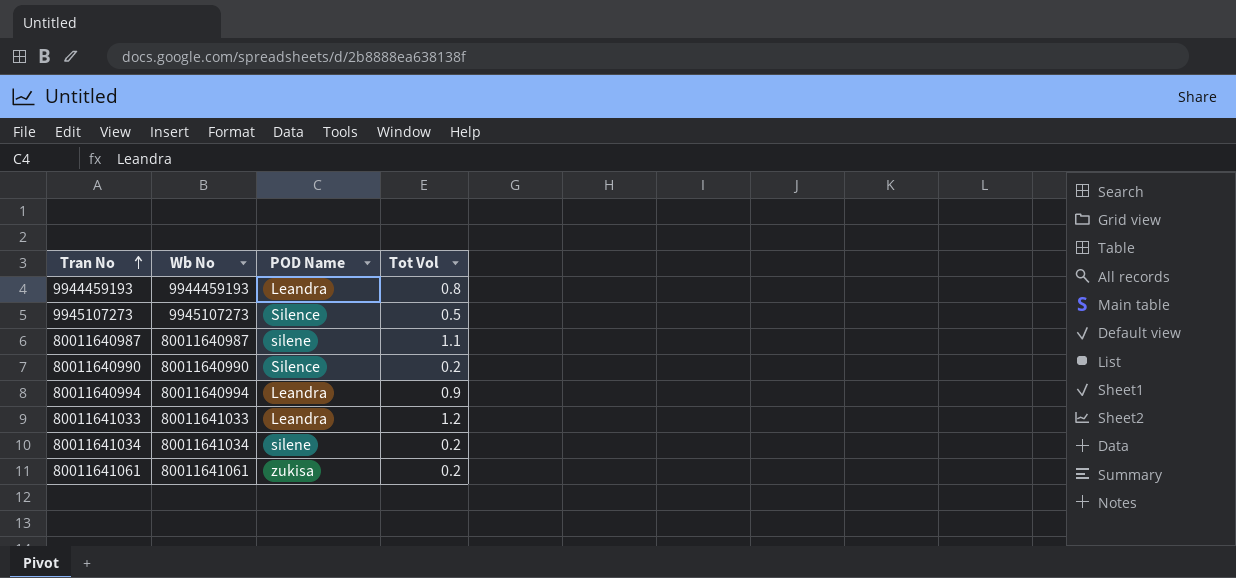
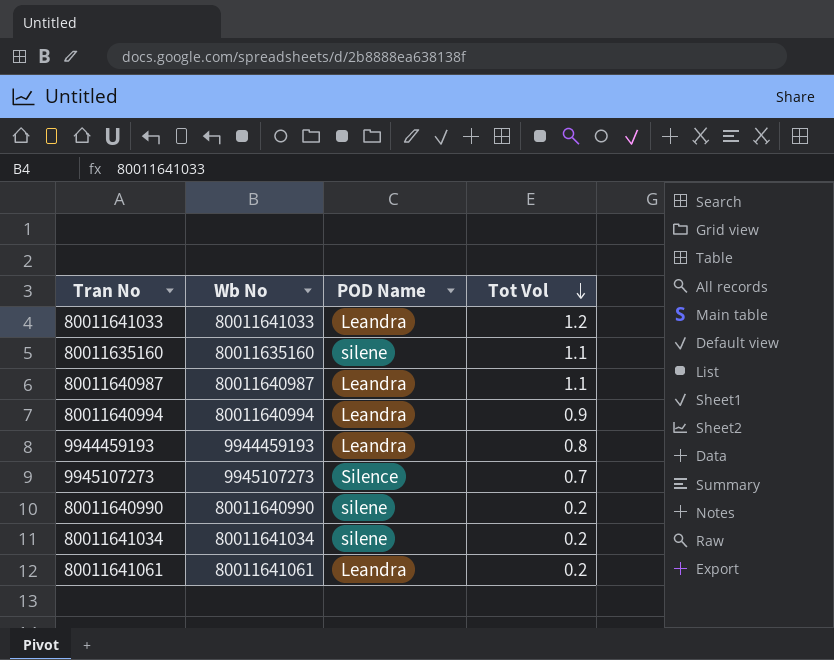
row order: Tran No ascending -> Tot Vol descending
row 80011635160: none -> 80011635160 | silene | 1.1
80011640987 | POD Name: silene -> Leandra
9945107273 | Tot Vol: 0.5 -> 0.7
80011640990 | POD Name: Silence -> silene
80011641061 | POD Name: zukisa -> Leandra

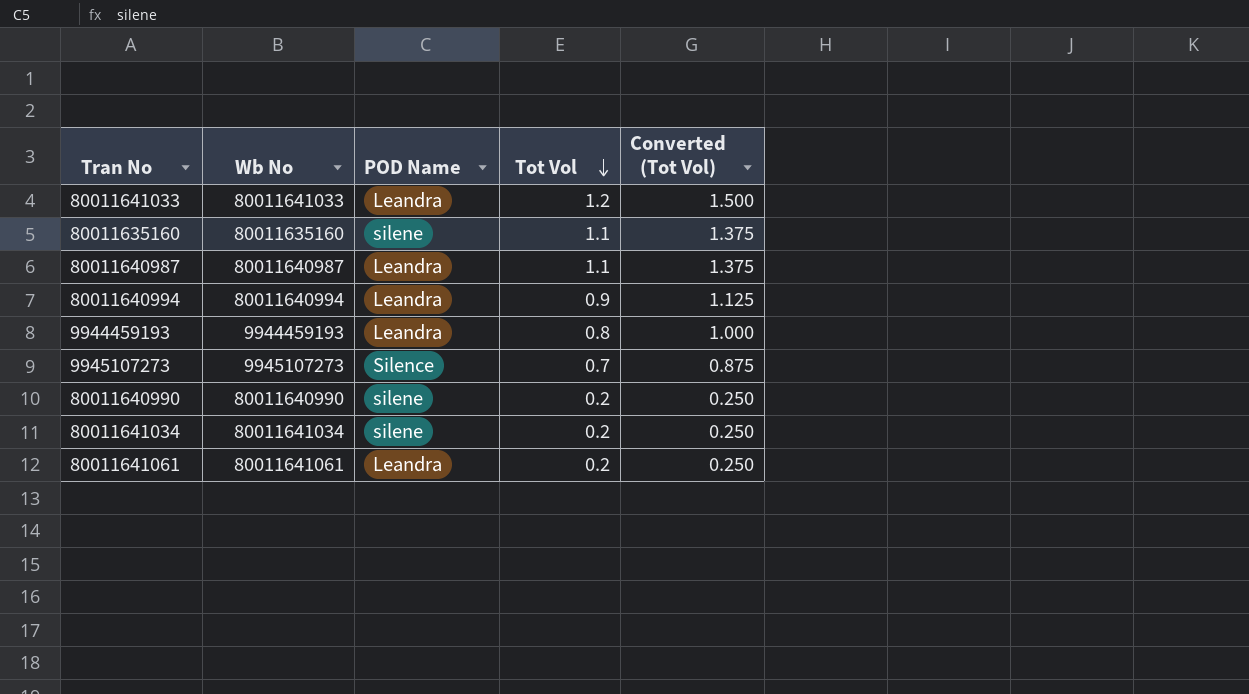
column Converted (Tot Vol) | formula: none -> [Tot Vol] * 1.25

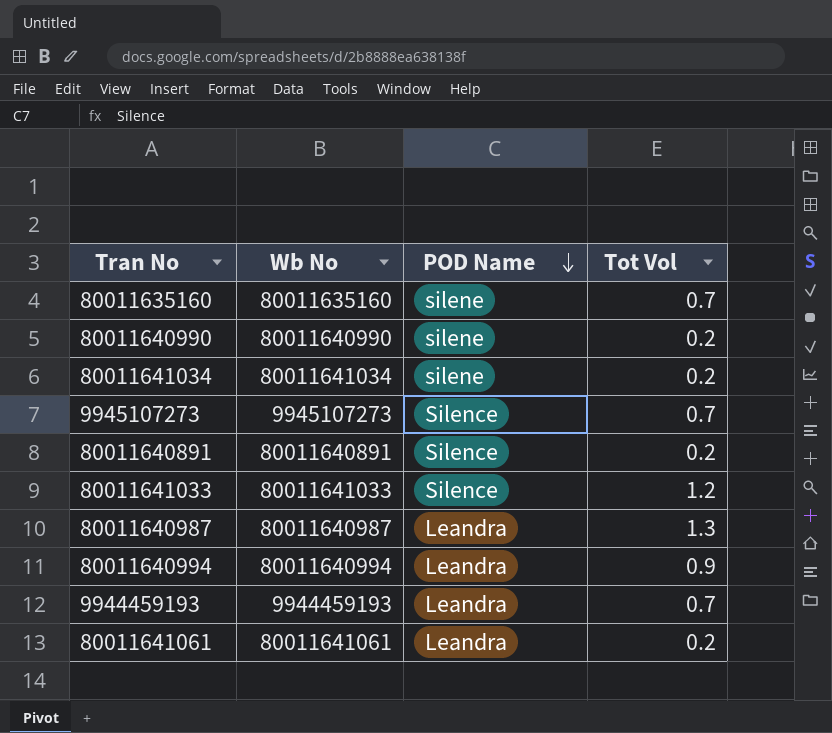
row order: Tot Vol descending -> POD Name descending
column Converted (Tot Vol) | formula: [Tot Vol] * 1.25 -> none
80011635160 | Tot Vol: 1.1 -> 0.7
row 80011640891: none -> 80011640891 | Silence | 0.2
80011641033 | POD Name: Leandra -> Silence
80011640987 | Tot Vol: 1.1 -> 1.3
9944459193 | Tot Vol: 0.8 -> 0.7

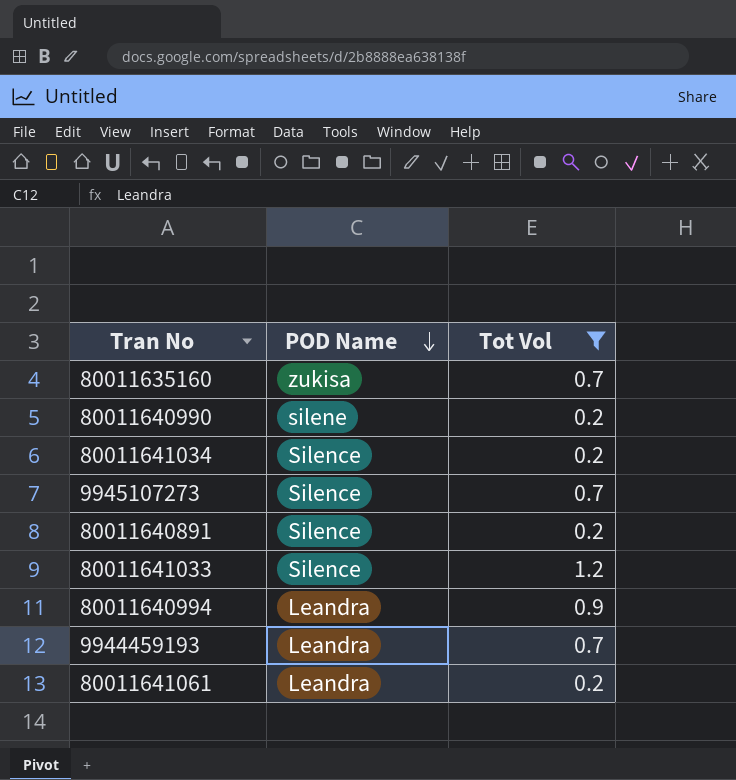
filter: none -> Tot Vol != 1.3
column Wb No | position: 2 -> none
80011635160 | POD Name: silene -> zukisa
80011641034 | POD Name: silene -> Silence

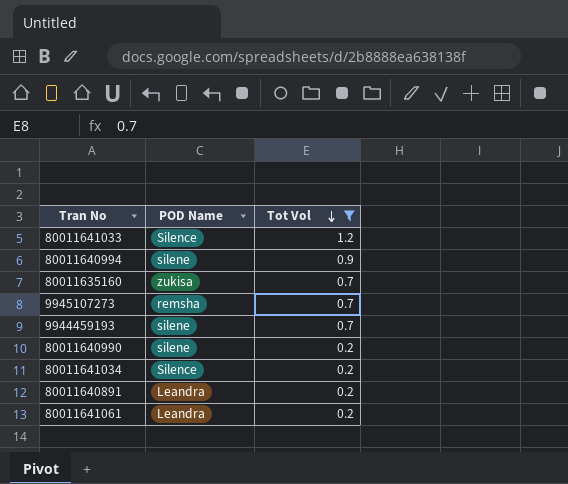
row order: POD Name descending -> Tot Vol descending
80011640994 | POD Name: Leandra -> silene
9945107273 | POD Name: Silence -> remsha
9944459193 | POD Name: Leandra -> silene
80011640891 | POD Name: Silence -> Leandra

